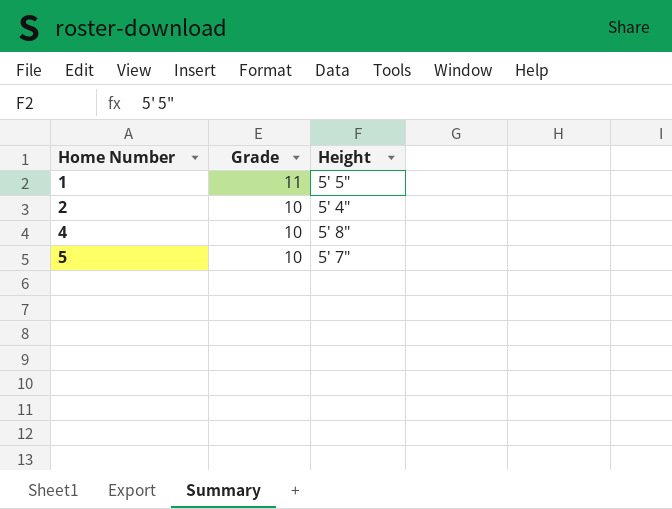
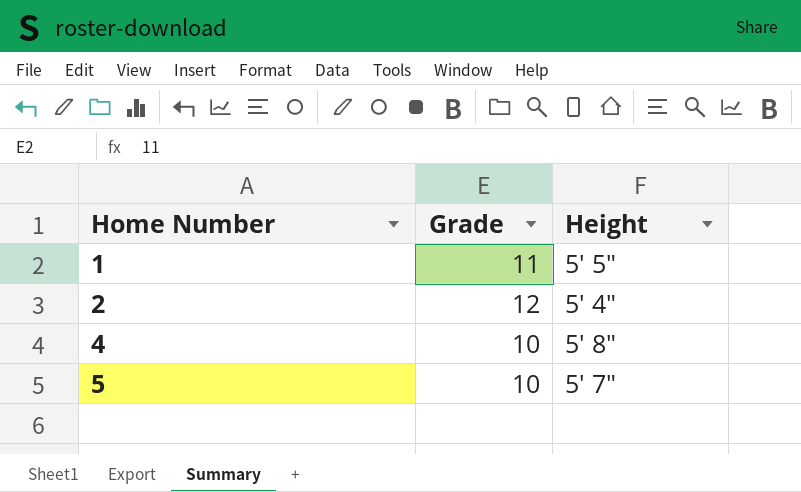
2 | Grade: 10 -> 12

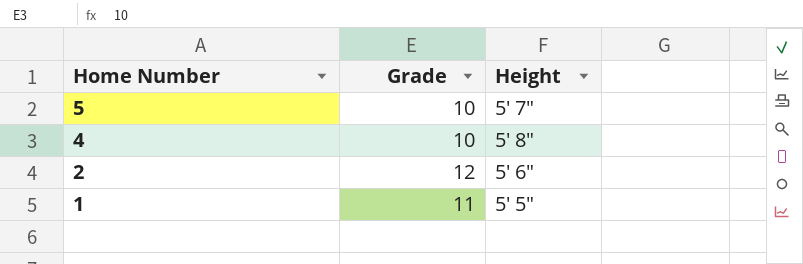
row order: Home Number ascending -> Home Number descending
2 | Height: 5' 4" -> 5' 6"

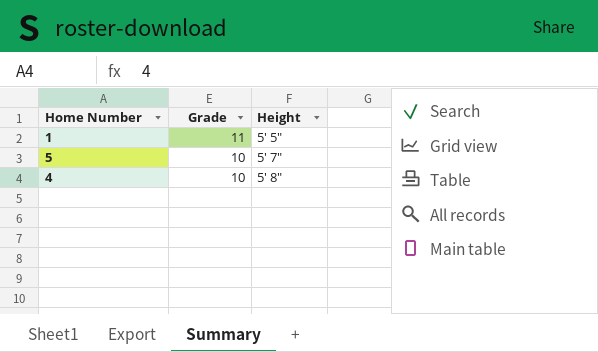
row order: Home Number descending -> Grade descending
row 2: 12 | 5' 6" -> none

